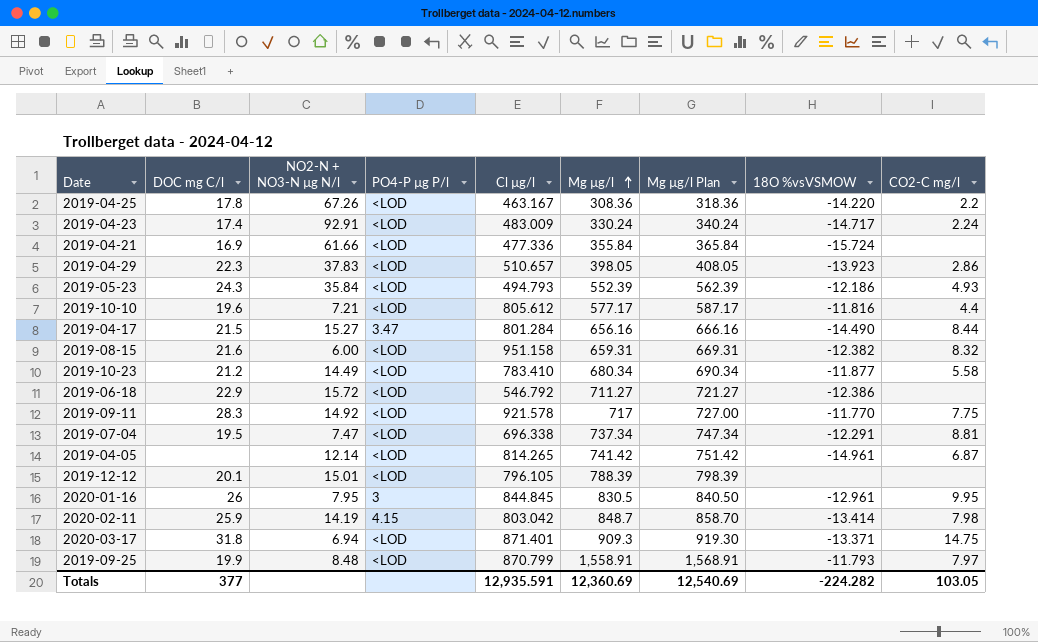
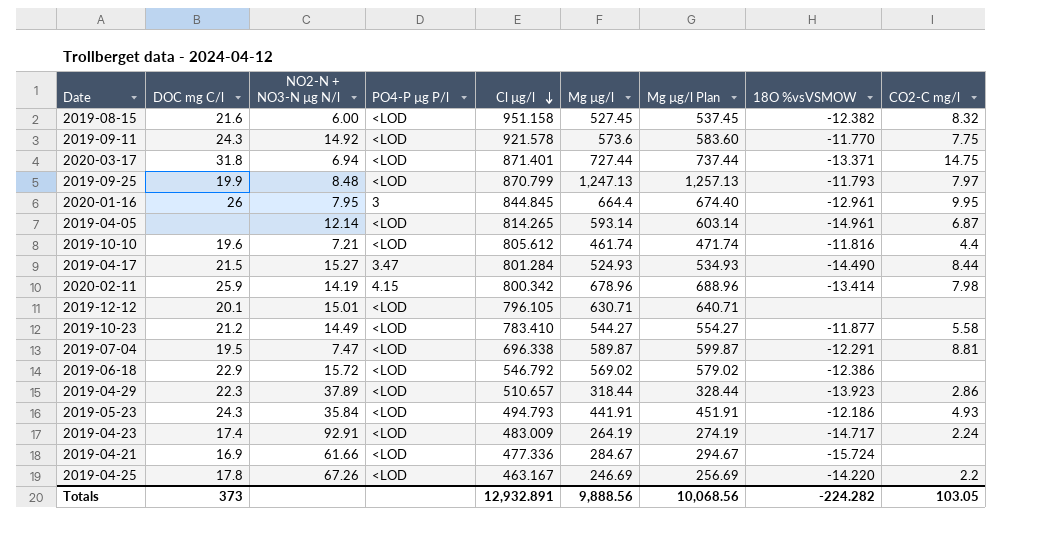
row order: Mg µg/l ascending -> Cl µg/l descending
2019-08-15 | Mg µg/l: 659.31 -> 527.45
2019-08-15 | Mg µg/l Plan: 669.31 -> 537.45
2019-09-11 | DOC mg C/l: 28.3 -> 24.3
2019-09-11 | Mg µg/l: 717 -> 573.6
2019-09-11 | Mg µg/l Plan: 727.00 -> 583.60
2020-03-17 | Mg µg/l: 909.3 -> 727.44
2020-03-17 | Mg µg/l Plan: 919.30 -> 737.44
2019-09-25 | Mg µg/l: 1,558.91 -> 1,247.13
2019-09-25 | Mg µg/l Plan: 1,568.91 -> 1,257.13
2020-01-16 | Mg µg/l: 830.5 -> 664.4
2020-01-16 | Mg µg/l Plan: 840.50 -> 674.40
2019-04-05 | Mg µg/l: 741.42 -> 593.14
2019-04-05 | Mg µg/l Plan: 751.42 -> 603.14
2019-10-10 | Mg µg/l: 577.17 -> 461.74
2019-10-10 | Mg µg/l Plan: 587.17 -> 471.74
2019-04-17 | Mg µg/l: 656.16 -> 524.93
2019-04-17 | Mg µg/l Plan: 666.16 -> 534.93
2020-02-11 | Cl µg/l: 803.042 -> 800.342
2020-02-11 | Mg µg/l: 848.7 -> 678.96
2020-02-11 | Mg µg/l Plan: 858.70 -> 688.96
2019-12-12 | Mg µg/l: 788.39 -> 630.71
2019-12-12 | Mg µg/l Plan: 798.39 -> 640.71
2019-10-23 | Mg µg/l: 680.34 -> 544.27
2019-10-23 | Mg µg/l Plan: 690.34 -> 554.27
2019-07-04 | Mg µg/l: 737.34 -> 589.87
2019-07-04 | Mg µg/l Plan: 747.34 -> 599.87
2019-06-18 | Mg µg/l: 711.27 -> 569.02
2019-06-18 | Mg µg/l Plan: 721.27 -> 579.02
2019-04-29 | NO2-N + NO3-N µg N/l: 37.83 -> 37.89
2019-04-29 | Mg µg/l: 398.05 -> 318.44
2019-04-29 | Mg µg/l Plan: 408.05 -> 328.44
2019-05-23 | Mg µg/l: 552.39 -> 441.91
2019-05-23 | Mg µg/l Plan: 562.39 -> 451.91
2019-04-23 | Mg µg/l: 330.24 -> 264.19
2019-04-23 | Mg µg/l Plan: 340.24 -> 274.19
2019-04-21 | Mg µg/l: 355.84 -> 284.67
2019-04-21 | Mg µg/l Plan: 365.84 -> 294.67
2019-04-25 | Mg µg/l: 308.36 -> 246.69
2019-04-25 | Mg µg/l Plan: 318.36 -> 256.69
Totals | DOC mg C/l: 377 -> 373
Totals | Cl µg/l: 12,935.591 -> 12,932.891
Totals | Mg µg/l: 12,360.69 -> 9,888.56
Totals | Mg µg/l Plan: 12,540.69 -> 10,068.56

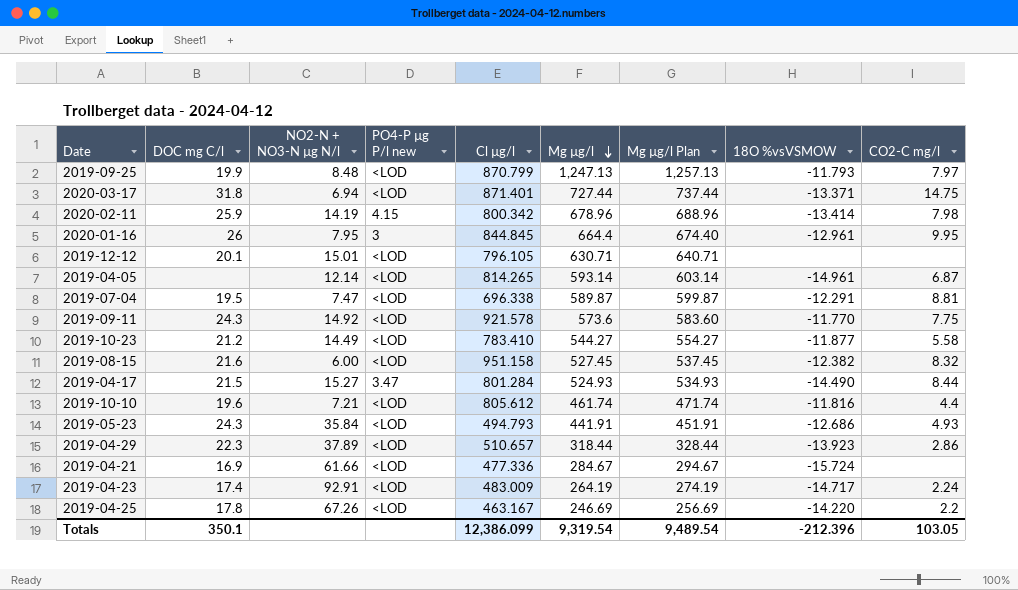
row order: Cl µg/l descending -> Mg µg/l descending
column name: PO4-P µg P/l -> PO4-P µg P/l new
row 2019-06-18: 22.9 | 15.72 | <LOD | 546.792 | 569.02 | 579.02 | -12.386 | none -> none
2019-05-23 | 18O %vsVSMOW: -12.186 -> -12.686
Totals | DOC mg C/l: 373 -> 350.1
Totals | Cl µg/l: 12,932.891 -> 12,386.099
Totals | Mg µg/l: 9,888.56 -> 9,319.54
Totals | Mg µg/l Plan: 10,068.56 -> 9,489.54
Totals | 18O %vsVSMOW: -224.282 -> -212.396

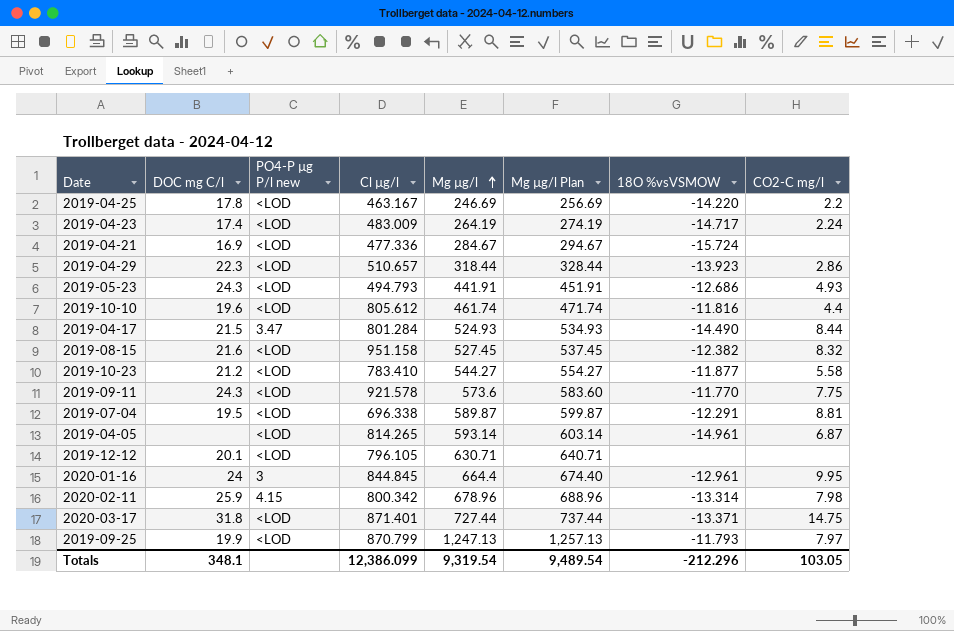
row order: Mg µg/l descending -> Mg µg/l ascending
column NO2-N + NO3-N µg N/l | position: 3 -> none
2020-01-16 | DOC mg C/l: 26 -> 24
2020-02-11 | 18O %vsVSMOW: -13.414 -> -13.314
Totals | DOC mg C/l: 350.1 -> 348.1
Totals | 18O %vsVSMOW: -212.396 -> -212.296

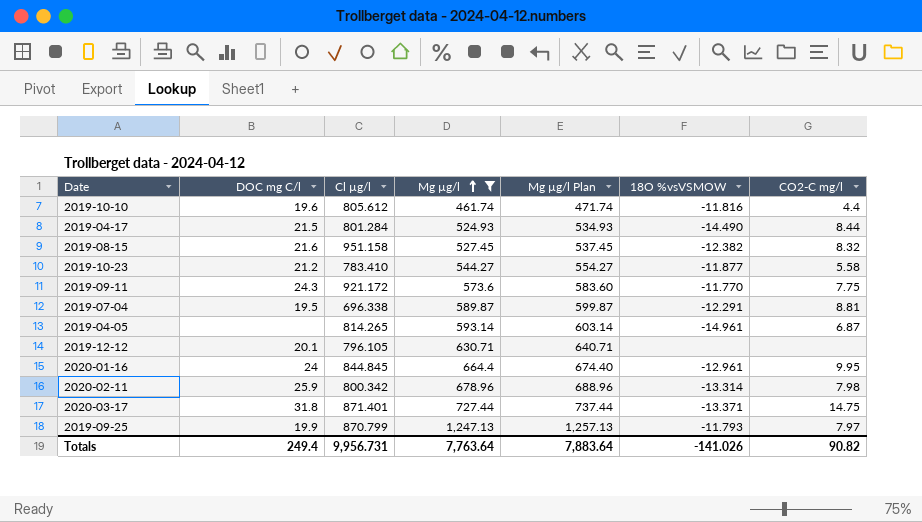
filter: none -> Mg µg/l >= 461.74
column PO4-P µg P/l new | position: 3 -> none
2019-09-11 | Cl µg/l: 921.578 -> 921.172
Totals | DOC mg C/l: 348.1 -> 249.4
Totals | Cl µg/l: 12,386.099 -> 9,956.731
Totals | Mg µg/l: 9,319.54 -> 7,763.64
Totals | Mg µg/l Plan: 9,489.54 -> 7,883.64
Totals | 18O %vsVSMOW: -212.296 -> -141.026
Totals | CO2-C mg/l: 103.05 -> 90.82

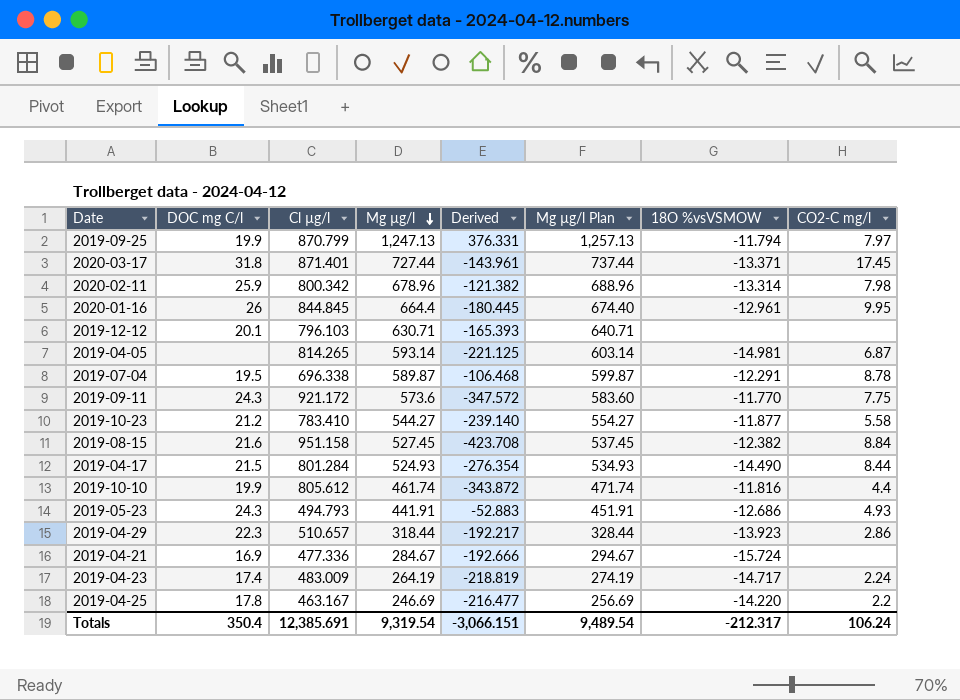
filter: Mg µg/l >= 461.74 -> none
row order: Mg µg/l ascending -> Mg µg/l descending
column Derived | formula: none -> [Mg µg/l] - [Cl µg/l]
2019-09-25 | 18O %vsVSMOW: -11.793 -> -11.794
2020-03-17 | CO2-C mg/l: 14.75 -> 17.45
2020-01-16 | DOC mg C/l: 24 -> 26
2019-12-12 | Cl µg/l: 796.105 -> 796.103
2019-04-05 | 18O %vsVSMOW: -14.961 -> -14.981
2019-07-04 | CO2-C mg/l: 8.81 -> 8.78
2019-08-15 | CO2-C mg/l: 8.32 -> 8.84
2019-10-10 | DOC mg C/l: 19.6 -> 19.9
Totals | DOC mg C/l: 249.4 -> 350.4
Totals | Cl µg/l: 9,956.731 -> 12,385.691
Totals | Mg µg/l: 7,763.64 -> 9,319.54
Totals | Mg µg/l Plan: 7,883.64 -> 9,489.54
Totals | 18O %vsVSMOW: -141.026 -> -212.317
Totals | CO2-C mg/l: 90.82 -> 106.24

